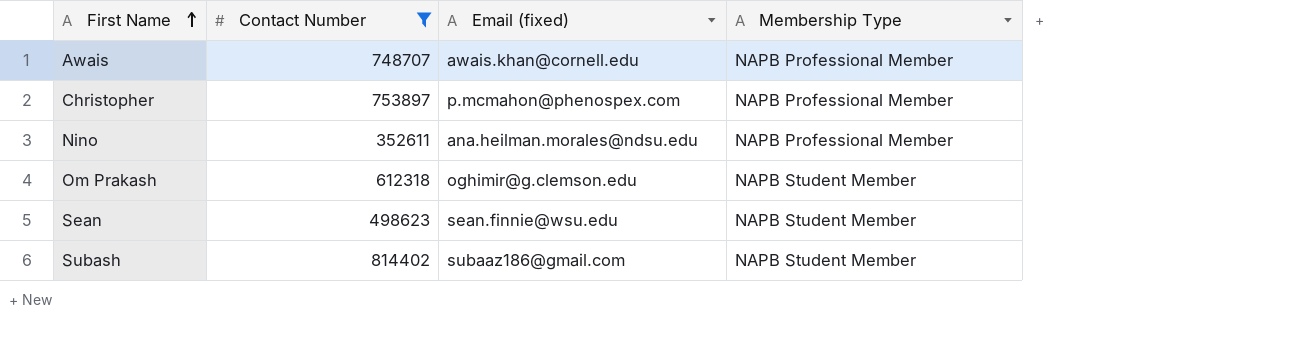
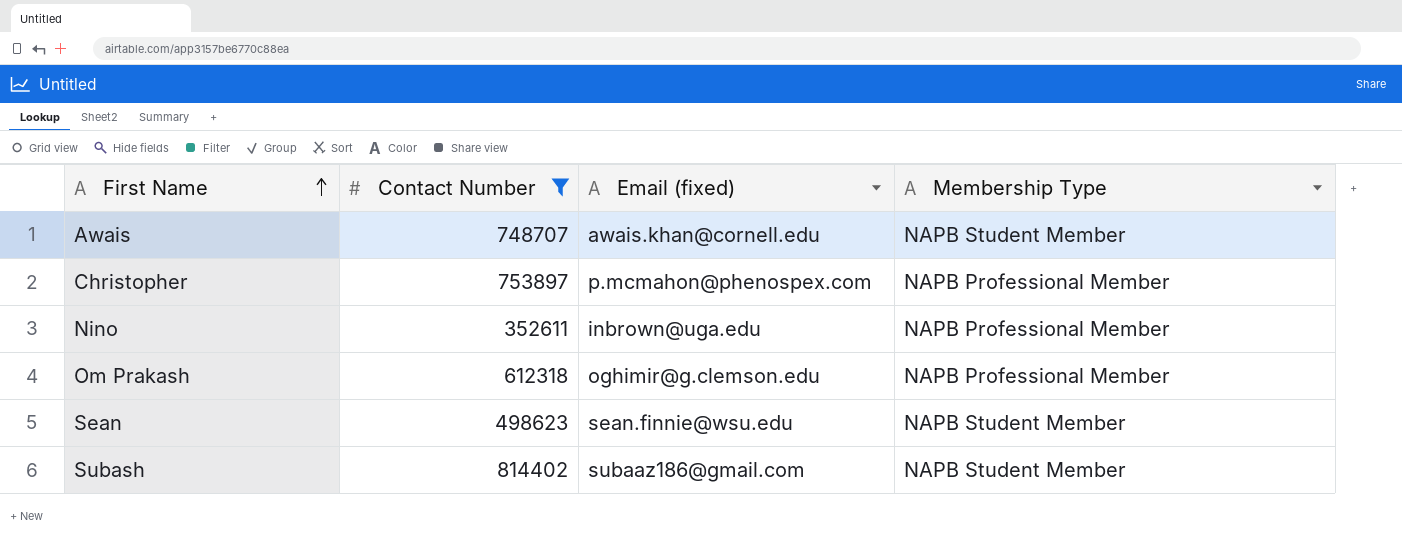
Awais | Membership Type: NAPB Professional Member -> NAPB Student Member
Nino | Email (fixed): ana.heilman.morales@ndsu.edu -> inbrown@uga.edu
Om Prakash | Membership Type: NAPB Student Member -> NAPB Professional Member

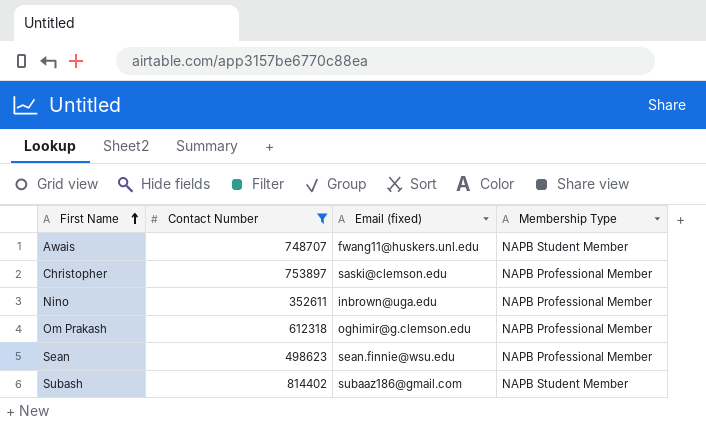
Awais | Email (fixed): awais.khan@cornell.edu -> fwang11@huskers.unl.edu
Christopher | Email (fixed): p.mcmahon@phenospex.com -> saski@clemson.edu
Sean | Membership Type: NAPB Student Member -> NAPB Professional Member

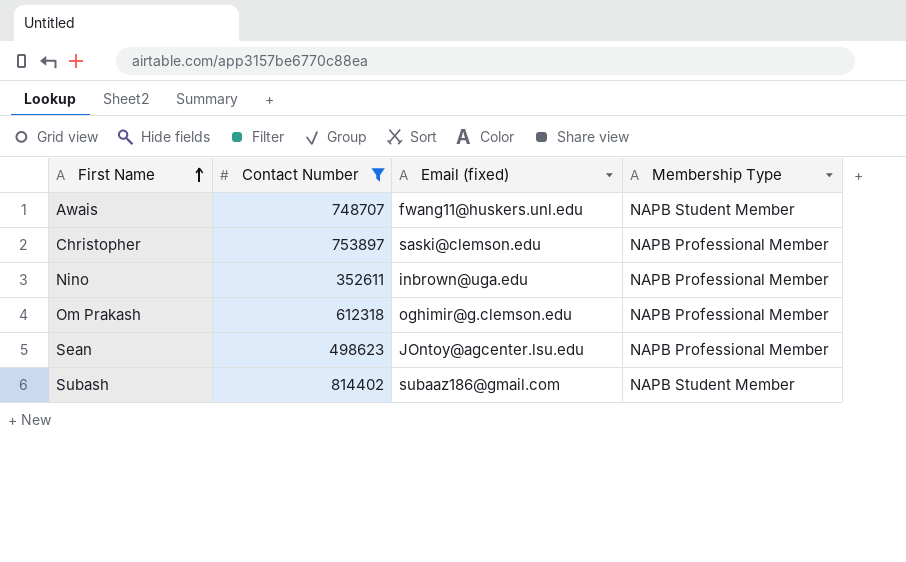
Sean | Email (fixed): sean.finnie@wsu.edu -> JOntoy@agcenter.lsu.edu

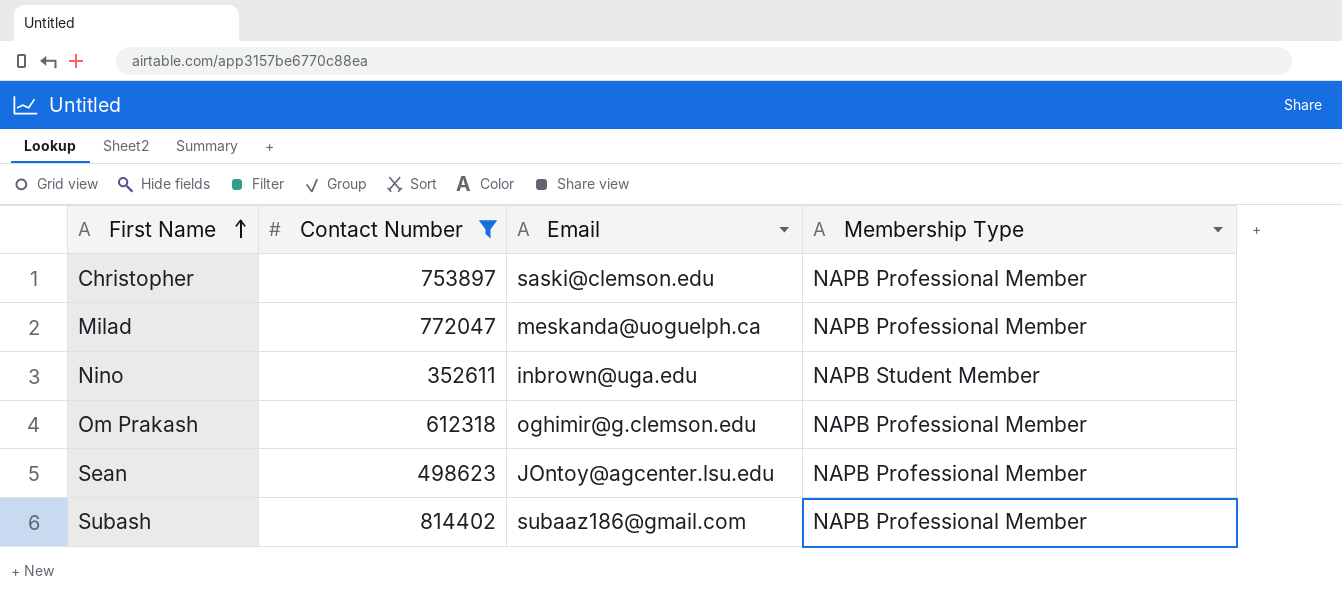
column name: Email (fixed) -> Email
row Awais: 748707 | fwang11@huskers.unl.edu | NAPB Student Member -> none
row Milad: none -> 772047 | meskanda@uoguelph.ca | NAPB Professional Member
Nino | Membership Type: NAPB Professional Member -> NAPB Student Member
Subash | Membership Type: NAPB Student Member -> NAPB Professional Member

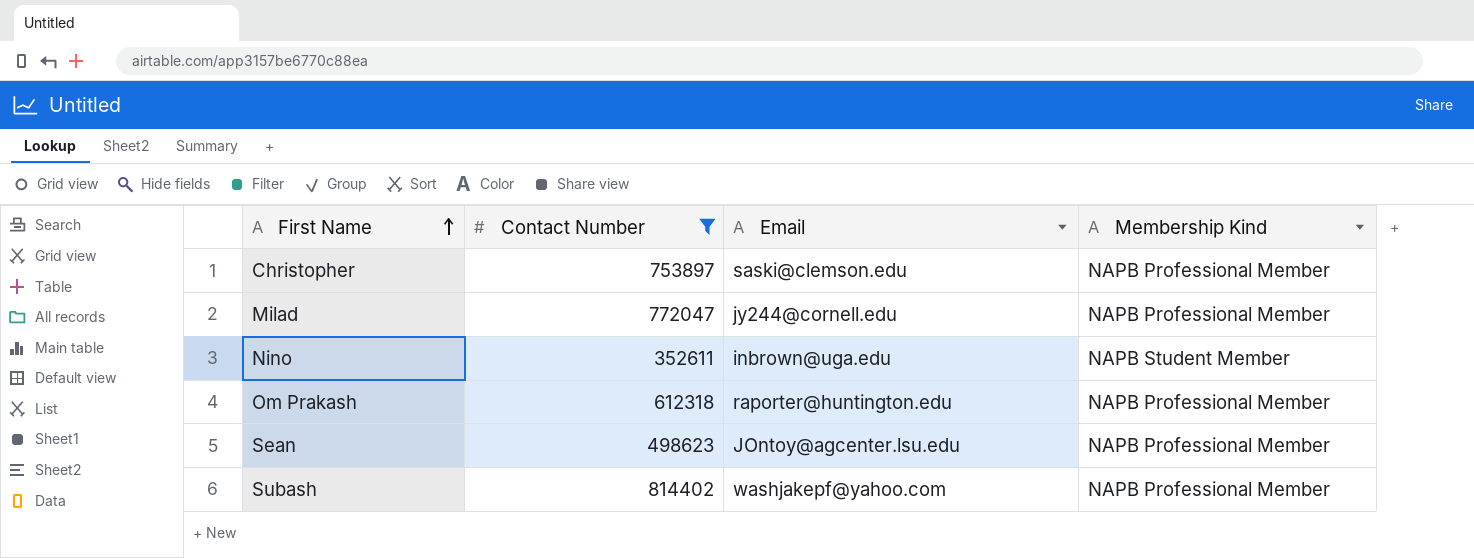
column name: Membership Type -> Membership Kind
Milad | Email: meskanda@uoguelph.ca -> jy244@cornell.edu
Om Prakash | Email: oghimir@g.clemson.edu -> raporter@huntington.edu
Subash | Email: subaaz186@gmail.com -> washjakepf@yahoo.com

